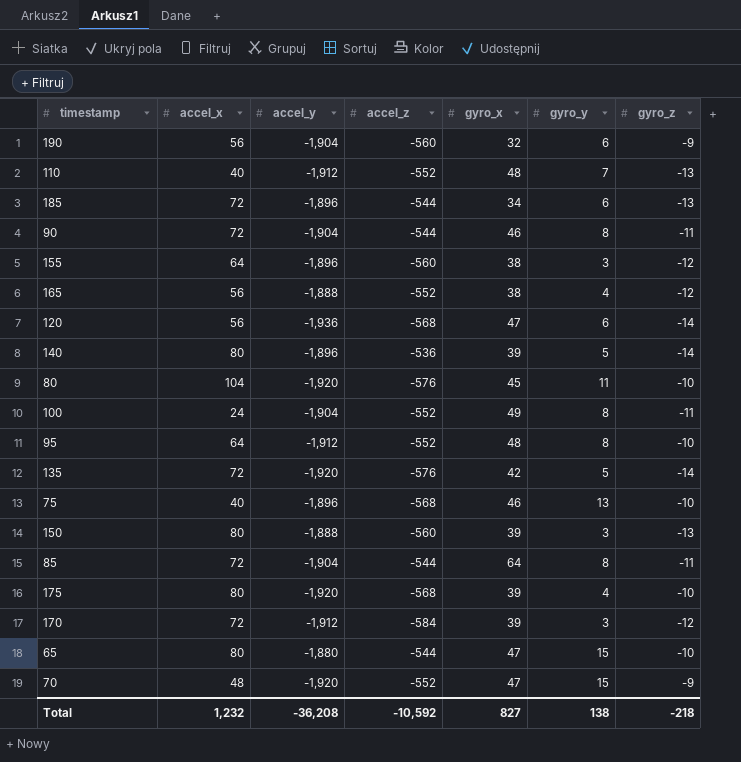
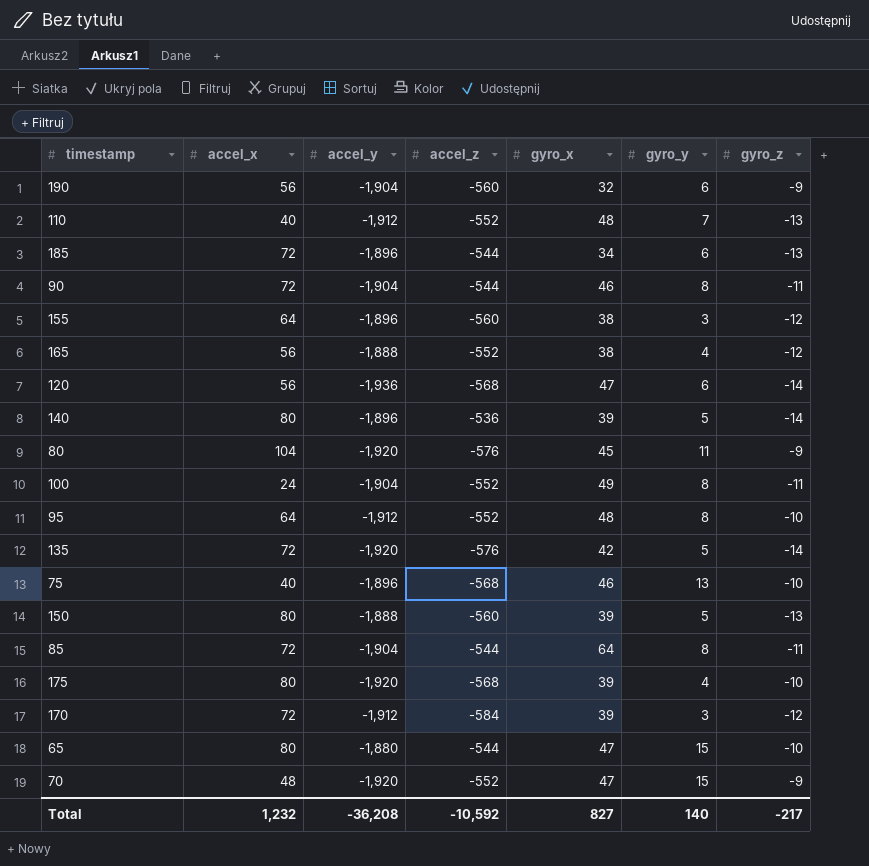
80 | gyro_z: -10 -> -9
150 | gyro_y: 3 -> 5
Total | gyro_y: 138 -> 140
Total | gyro_z: -218 -> -217

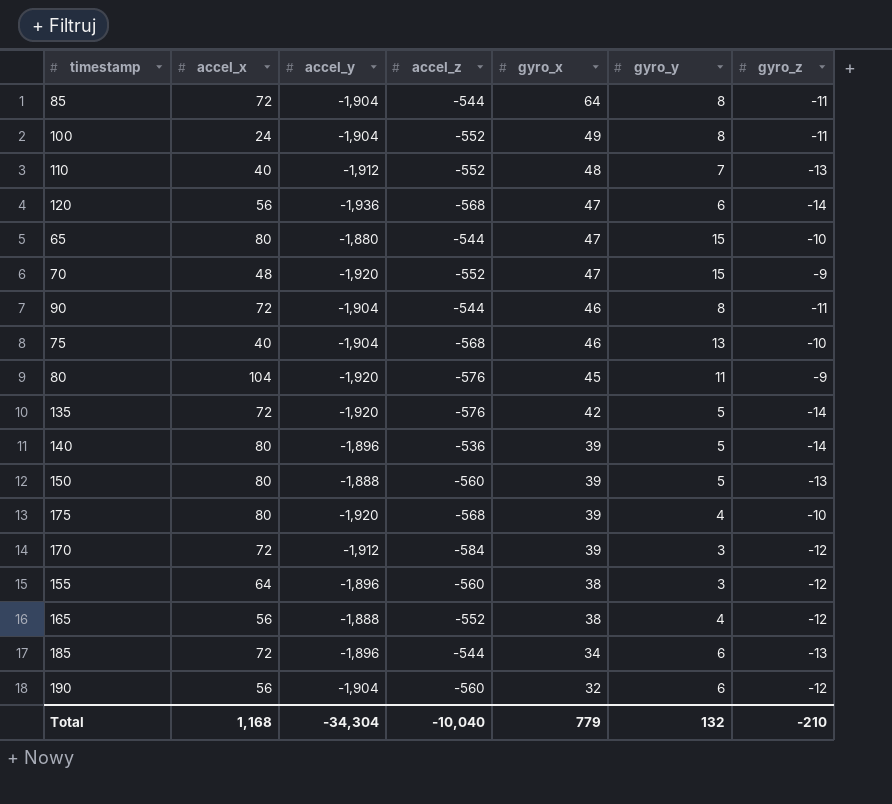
row order: none -> gyro_x descending
row 95: 64 | -1,912 | -552 | 48 | 8 | -10 -> none
75 | accel_y: -1,896 -> -1,904
190 | gyro_z: -9 -> -12
Total | accel_x: 1,232 -> 1,168
Total | accel_y: -36,208 -> -34,304
Total | accel_z: -10,592 -> -10,040
Total | gyro_x: 827 -> 779
Total | gyro_y: 140 -> 132
Total | gyro_z: -217 -> -210

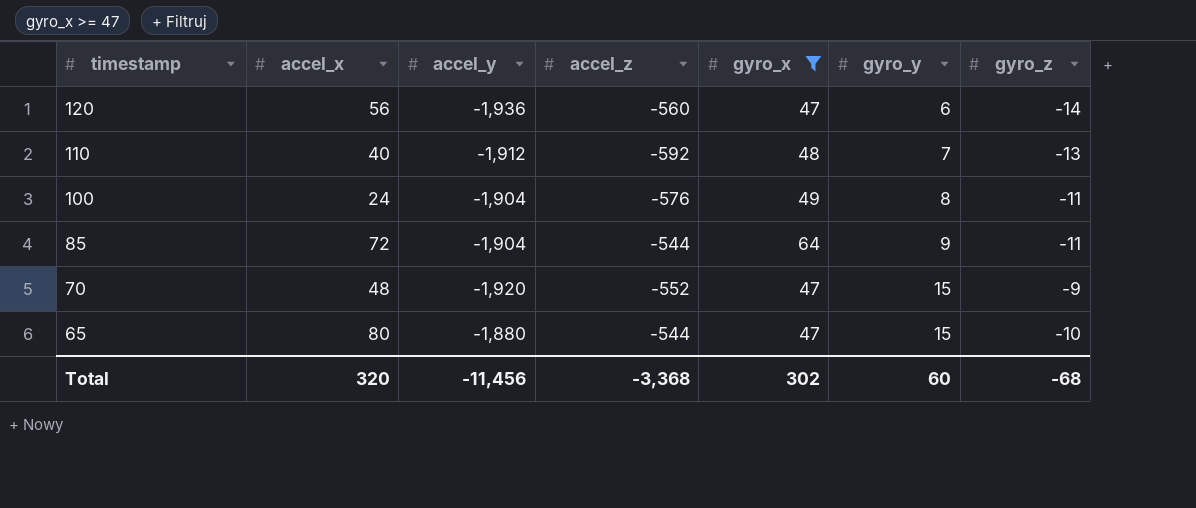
filter: none -> gyro_x >= 47
row order: gyro_x descending -> timestamp descending
120 | accel_z: -568 -> -560
110 | accel_z: -552 -> -592
100 | accel_z: -552 -> -576
85 | gyro_y: 8 -> 9
Total | accel_x: 1,168 -> 320
Total | accel_y: -34,304 -> -11,456
Total | accel_z: -10,040 -> -3,368
Total | gyro_x: 779 -> 302
Total | gyro_y: 132 -> 60
Total | gyro_z: -210 -> -68

